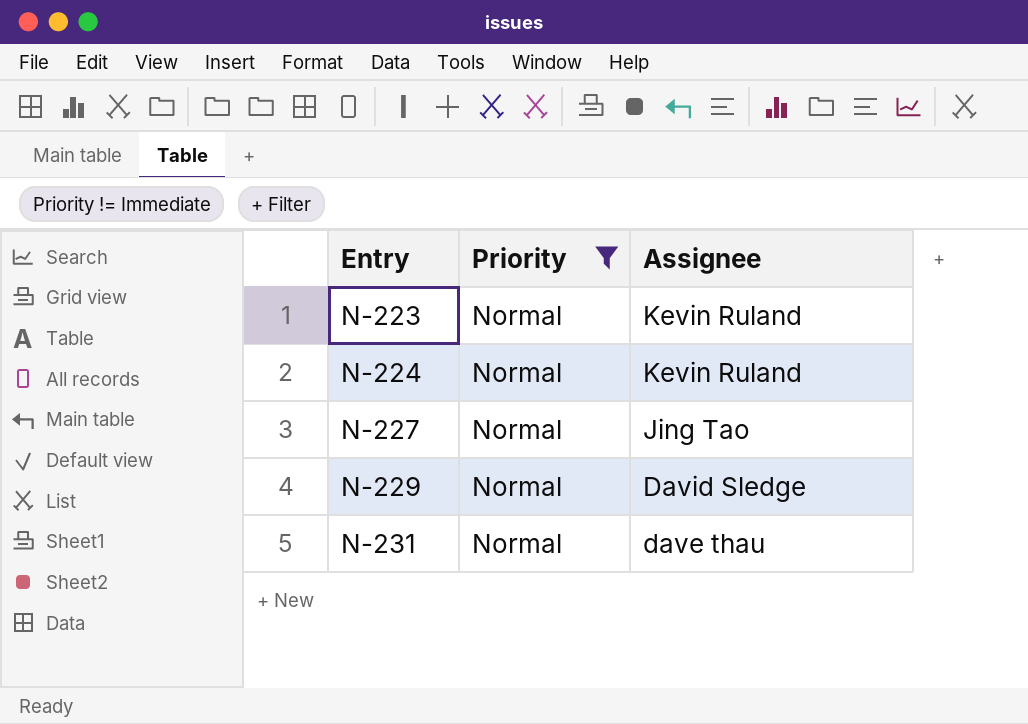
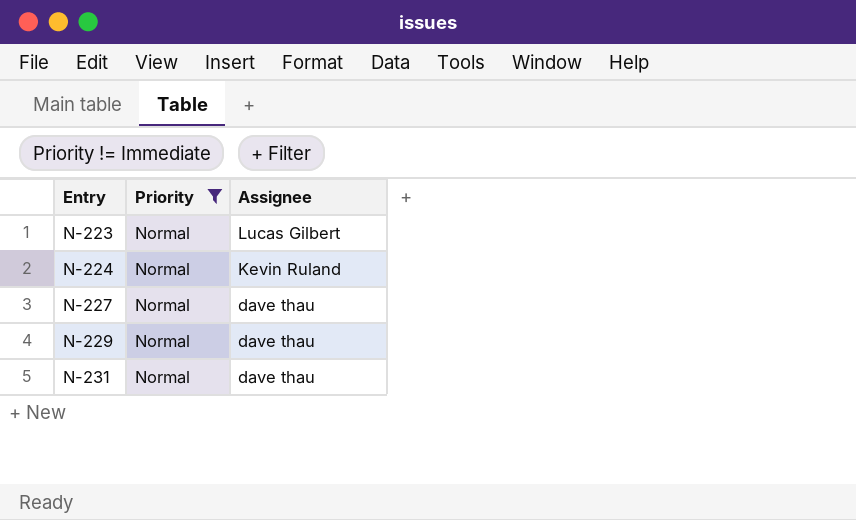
N-223 | Assignee: Kevin Ruland -> Lucas Gilbert
N-227 | Assignee: Jing Tao -> dave thau
N-229 | Assignee: David Sledge -> dave thau

